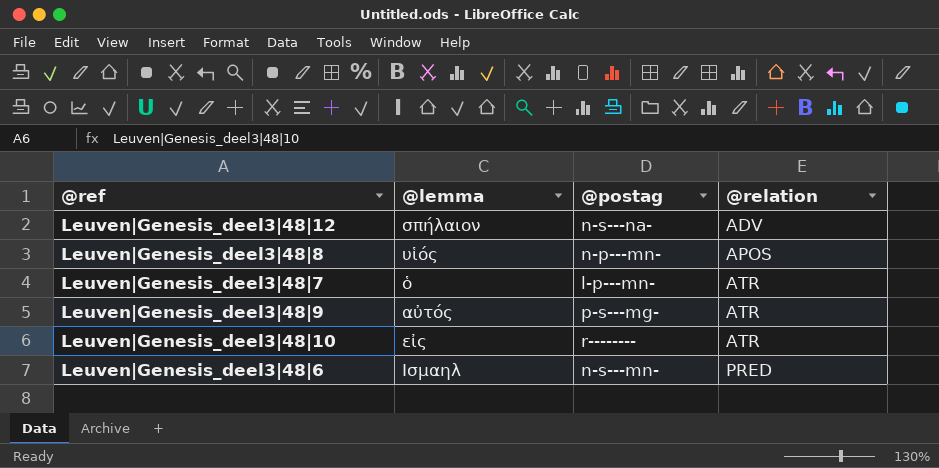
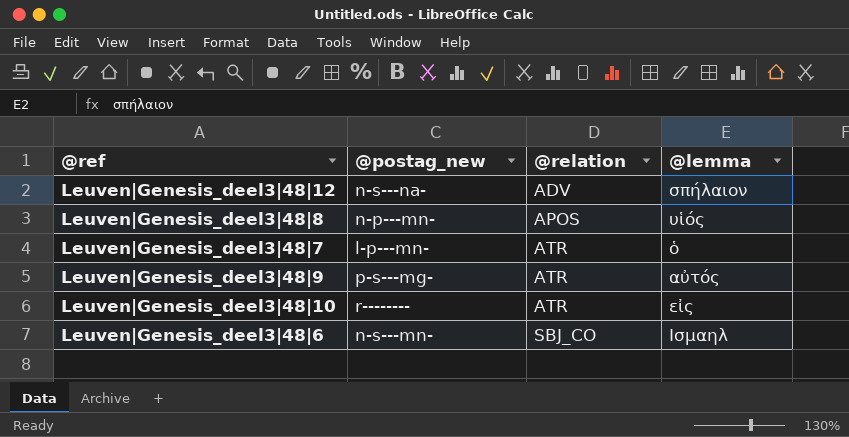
column name: @postag -> @postag_new
column @lemma | position: 2 -> 4
Leuven|Genesis_deel3|48|6 | @relation: PRED -> SBJ_CO

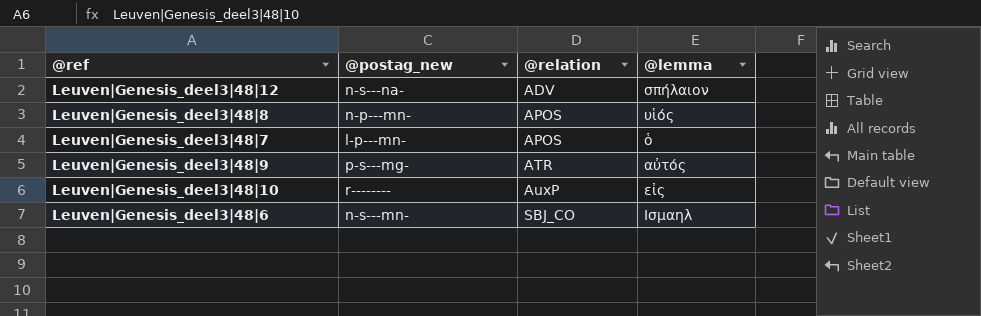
Leuven|Genesis_deel3|48|7 | @relation: ATR -> APOS
Leuven|Genesis_deel3|48|10 | @relation: ATR -> AuxP

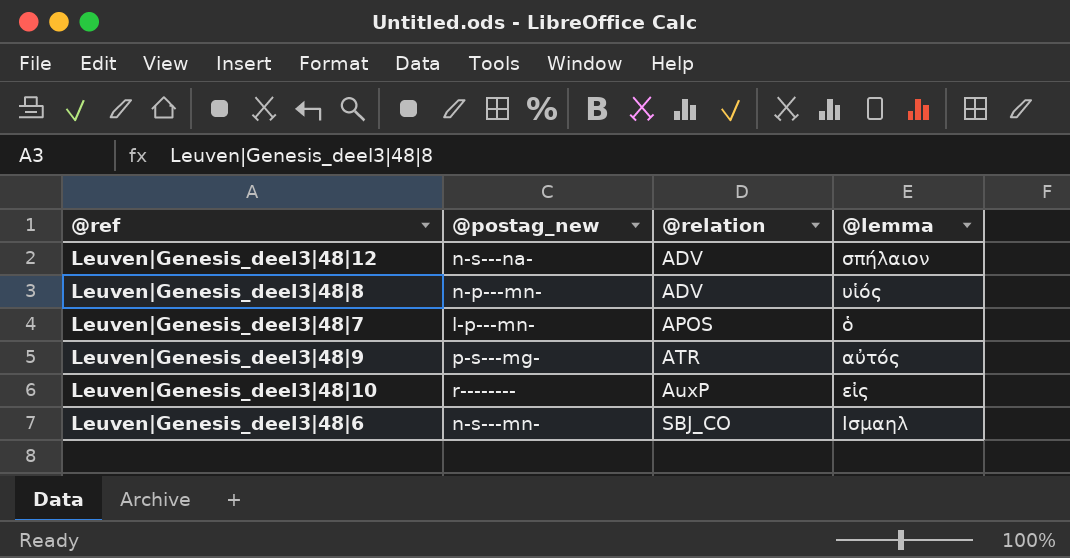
Leuven|Genesis_deel3|48|8 | @relation: APOS -> ADV

